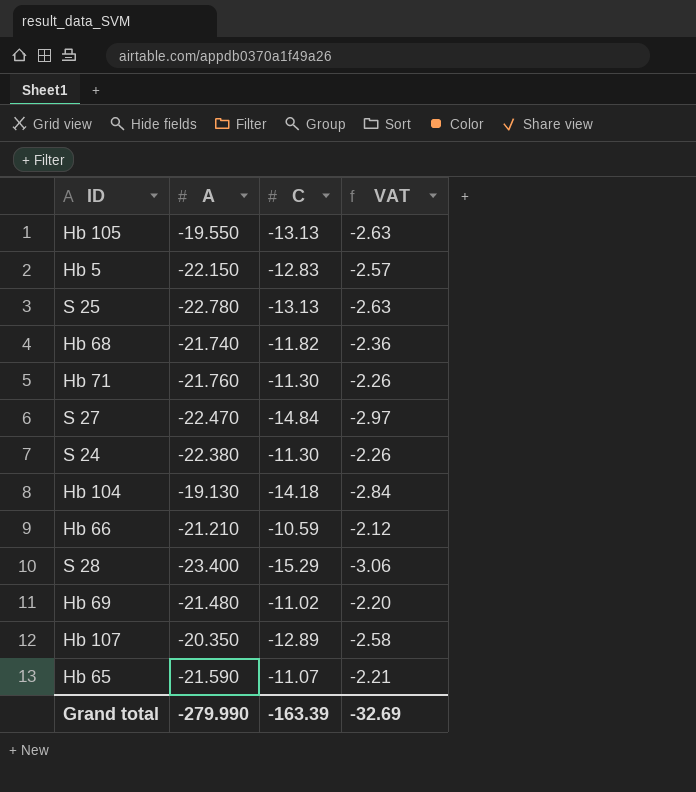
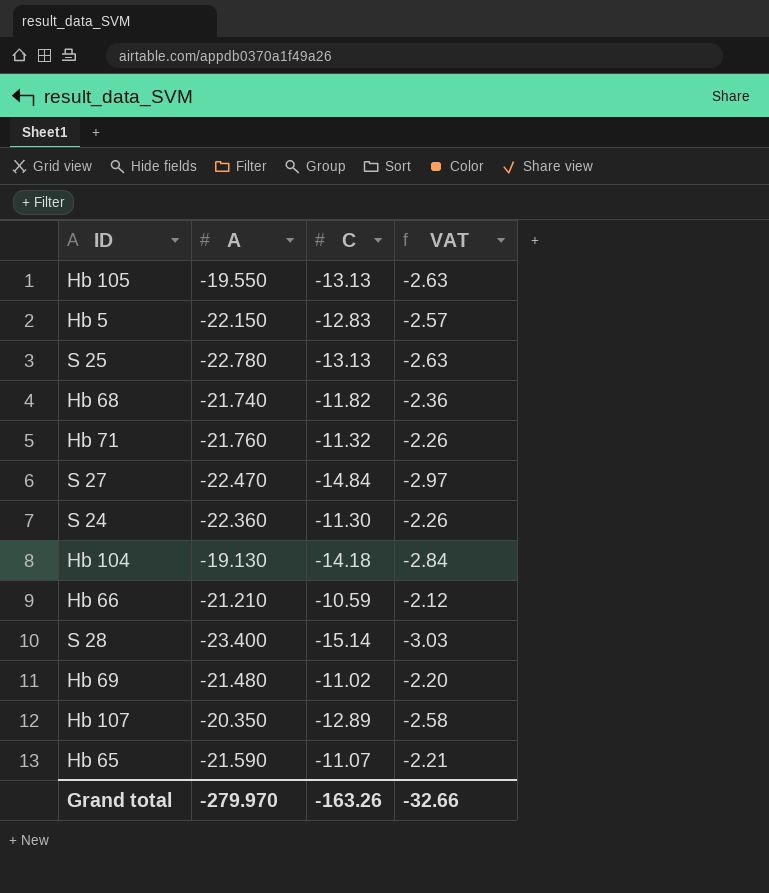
Hb 71 | C: -11.30 -> -11.32
S 24 | A: -22.380 -> -22.360
S 28 | C: -15.29 -> -15.14
S 28 | VAT: -3.06 -> -3.03
Grand total | A: -279.990 -> -279.970
Grand total | C: -163.39 -> -163.26
Grand total | VAT: -32.69 -> -32.66

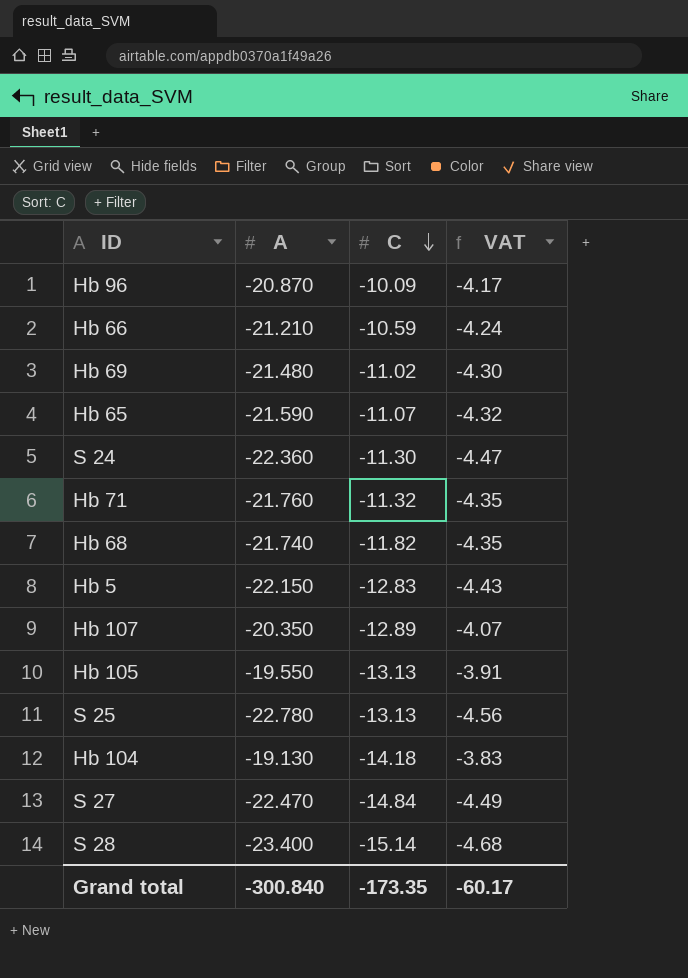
row order: none -> C descending
column VAT | formula: [C] * 0.2 -> [A] * 0.2
row Hb 96: none -> -20.870 | -10.09 | -4.17
Grand total | A: -279.970 -> -300.840
Grand total | C: -163.26 -> -173.35
Grand total | VAT: -32.66 -> -60.17

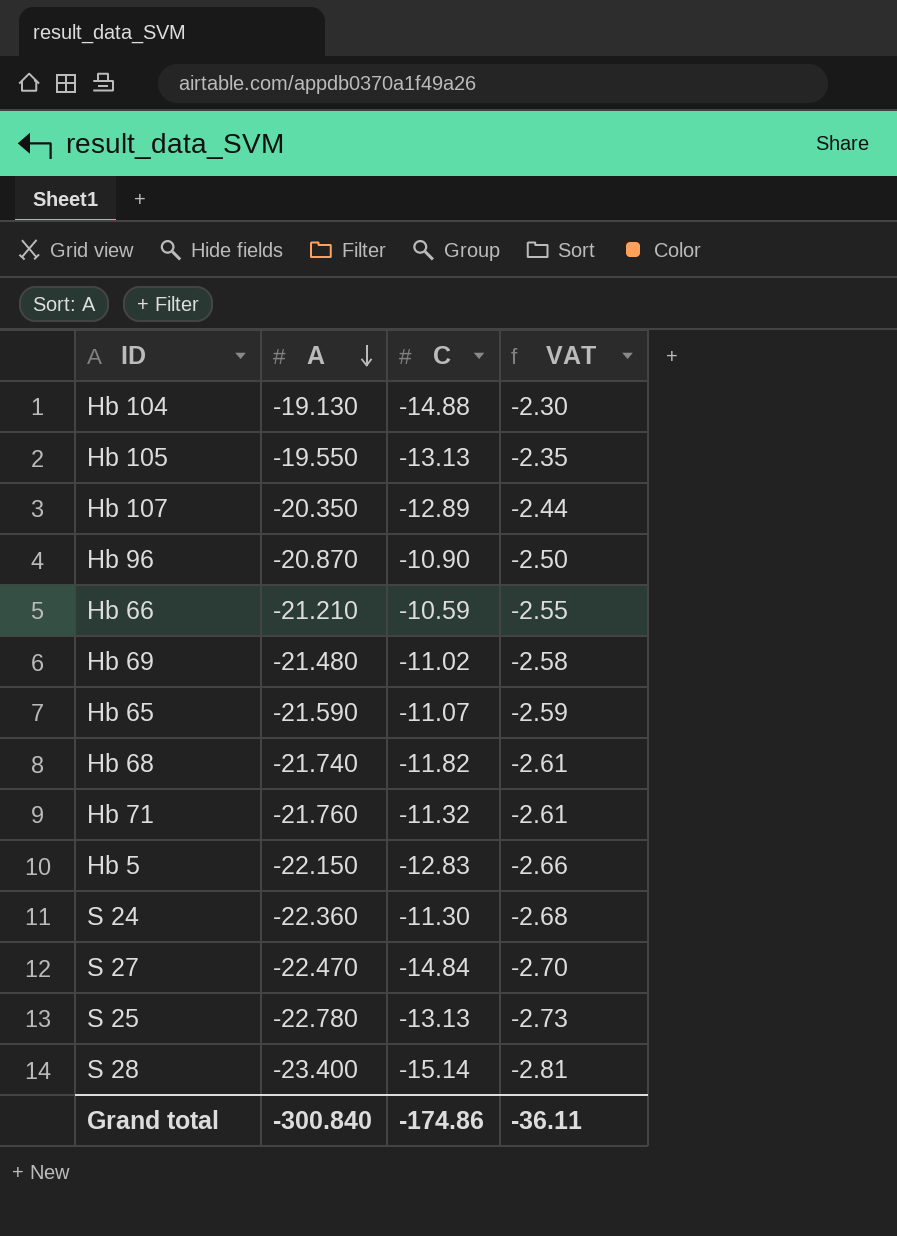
row order: C descending -> A descending
column VAT | formula: [A] * 0.2 -> [A] * 0.12
Hb 104 | C: -14.18 -> -14.88
Hb 96 | C: -10.09 -> -10.90
Grand total | C: -173.35 -> -174.86
Grand total | VAT: -60.17 -> -36.11

